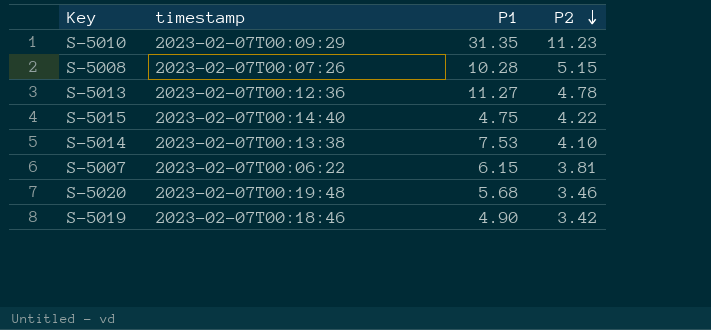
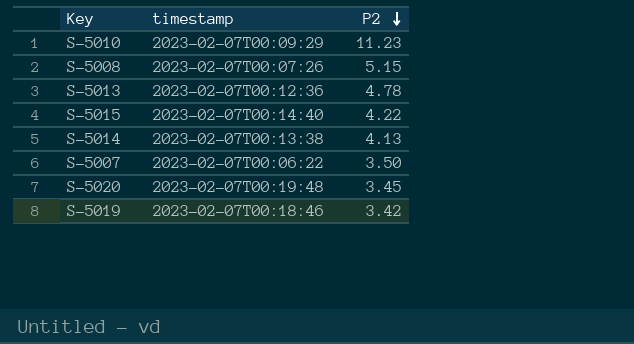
column P1 | position: 3 -> none
S-5014 | P2: 4.10 -> 4.13
S-5007 | P2: 3.81 -> 3.50
S-5020 | P2: 3.46 -> 3.45

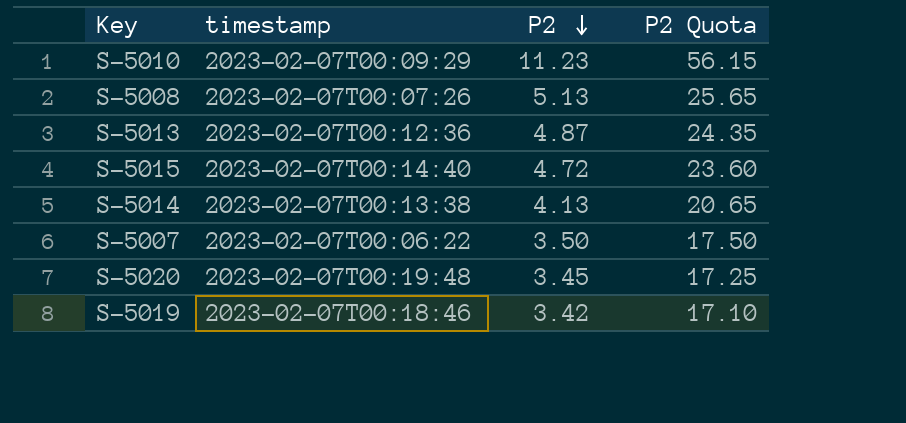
column P2 Quota | formula: none -> [P2] * 5
S-5008 | P2: 5.15 -> 5.13
S-5013 | P2: 4.78 -> 4.87
S-5015 | P2: 4.22 -> 4.72

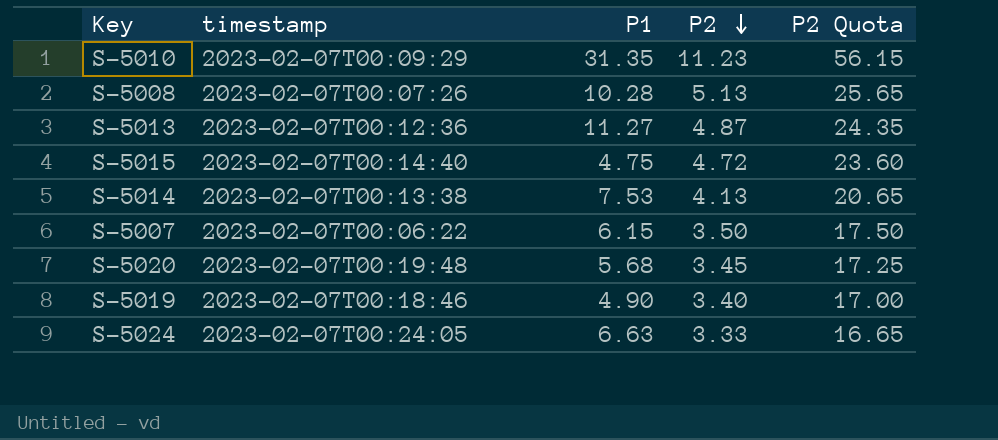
column P1 | position: none -> 3
S-5019 | P2: 3.42 -> 3.40
S-5019 | P2 Quota: 17.10 -> 17.00
row S-5024: none -> 2023-02-07T00:24:05 | 6.63 | 3.33 | 16.65

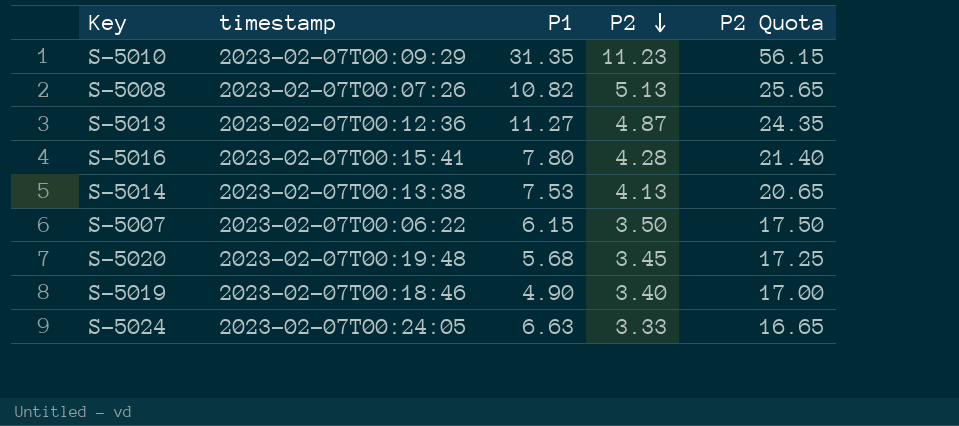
row S-5015: 2023-02-07T00:14:40 | 4.75 | 4.72 | 23.60 -> none
S-5008 | P1: 10.28 -> 10.82
row S-5016: none -> 2023-02-07T00:15:41 | 7.80 | 4.28 | 21.40

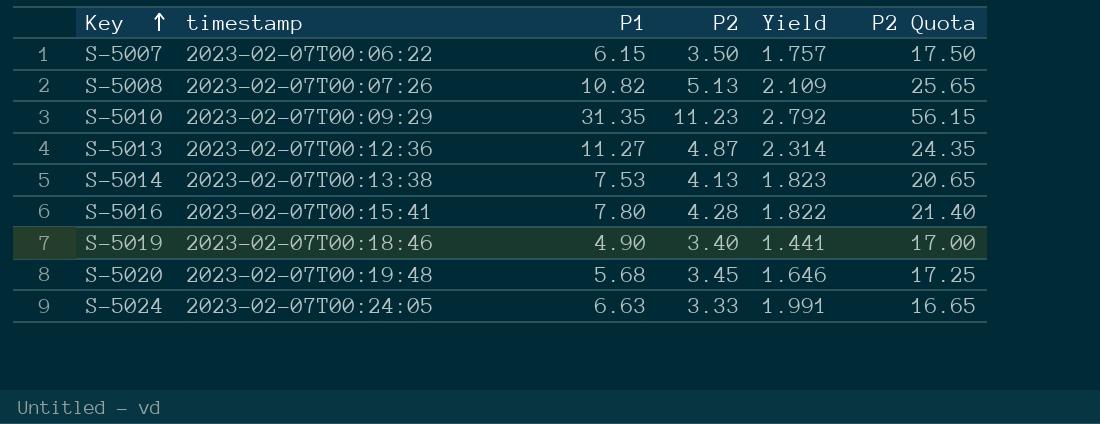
row order: P2 descending -> Key ascending
column Yield | formula: none -> [P1] / [P2]

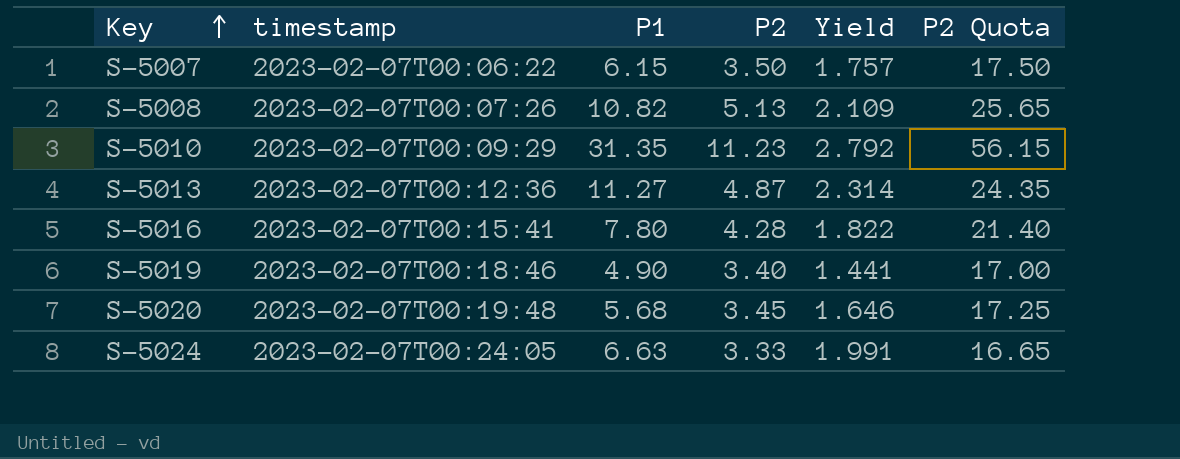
row S-5014: 2023-02-07T00:13:38 | 7.53 | 4.13 | 1.823 | 20.65 -> none

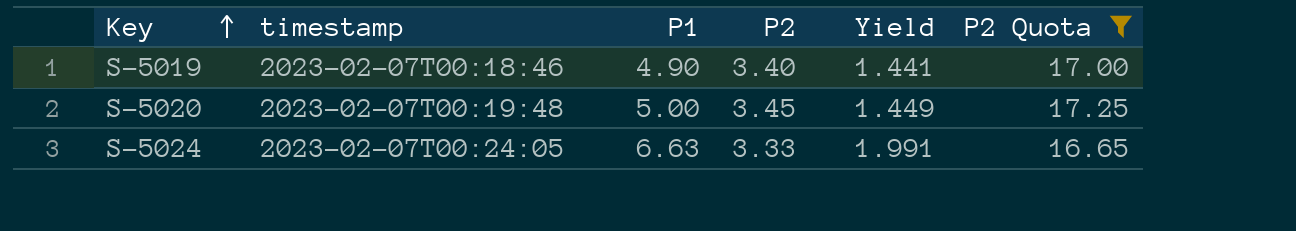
filter: none -> P2 Quota <= 17.25
S-5020 | P1: 5.68 -> 5.00
S-5020 | Yield: 1.646 -> 1.449

